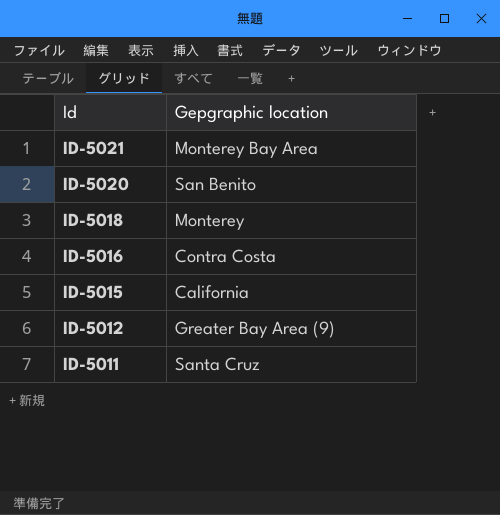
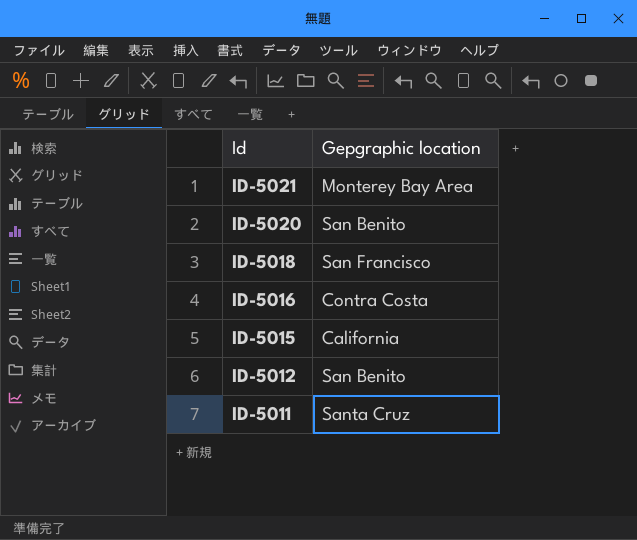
ID-5018 | Gepgraphic location: Monterey -> San Francisco
ID-5012 | Gepgraphic location: Greater Bay Area (9) -> San Benito

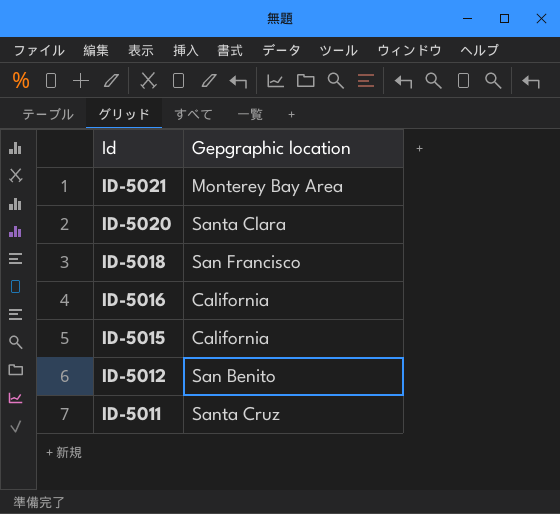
ID-5020 | Gepgraphic location: San Benito -> Santa Clara
ID-5016 | Gepgraphic location: Contra Costa -> California

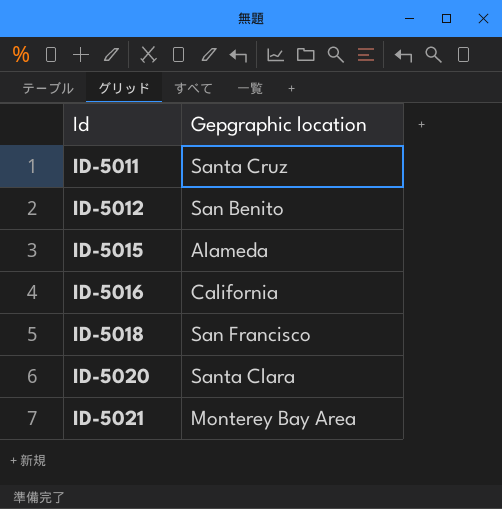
row order: Id descending -> Id ascending
ID-5015 | Gepgraphic location: California -> Alameda

